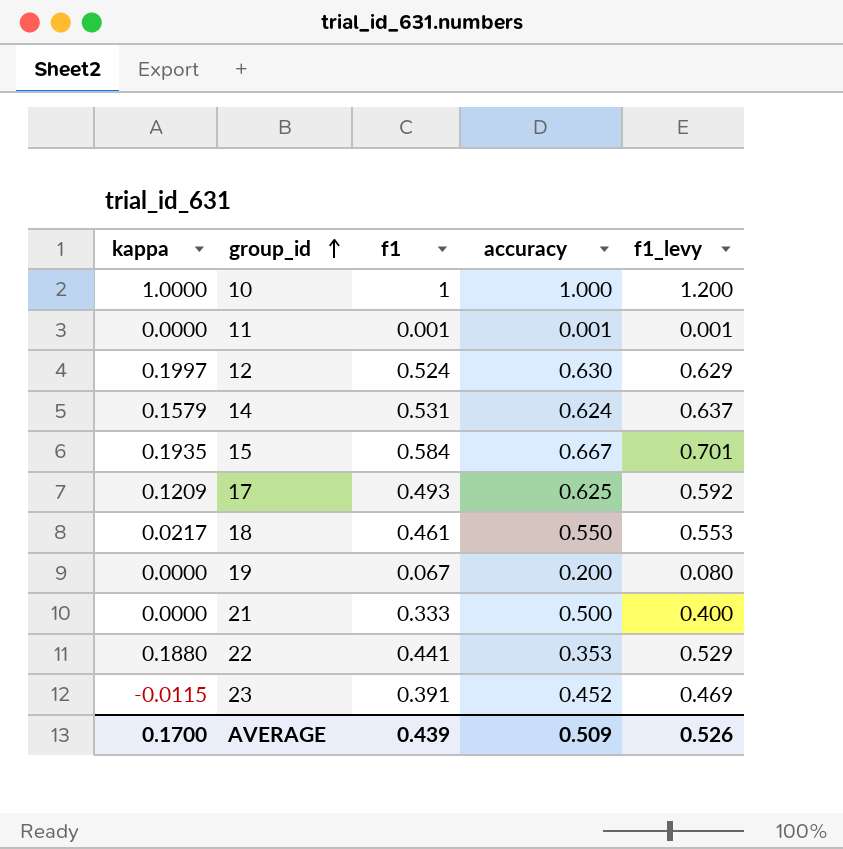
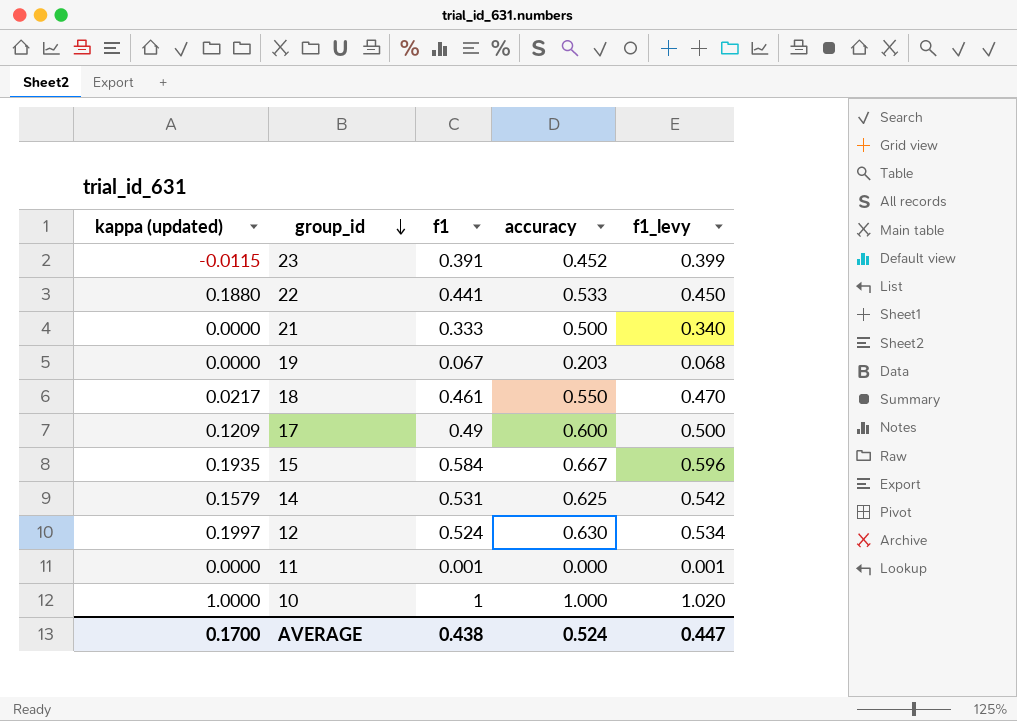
row order: group_id ascending -> group_id descending
column name: kappa -> kappa (updated)
column f1_levy | formula: [f1] * 1.2 -> [f1] * 1.02
22 | accuracy: 0.353 -> 0.533
19 | accuracy: 0.200 -> 0.203
17 | f1: 0.493 -> 0.49
17 | accuracy: 0.625 -> 0.600
14 | accuracy: 0.624 -> 0.625
11 | accuracy: 0.001 -> 0.000
AVERAGE | f1: 0.439 -> 0.438
AVERAGE | accuracy: 0.509 -> 0.524
AVERAGE | f1_levy: 0.526 -> 0.447

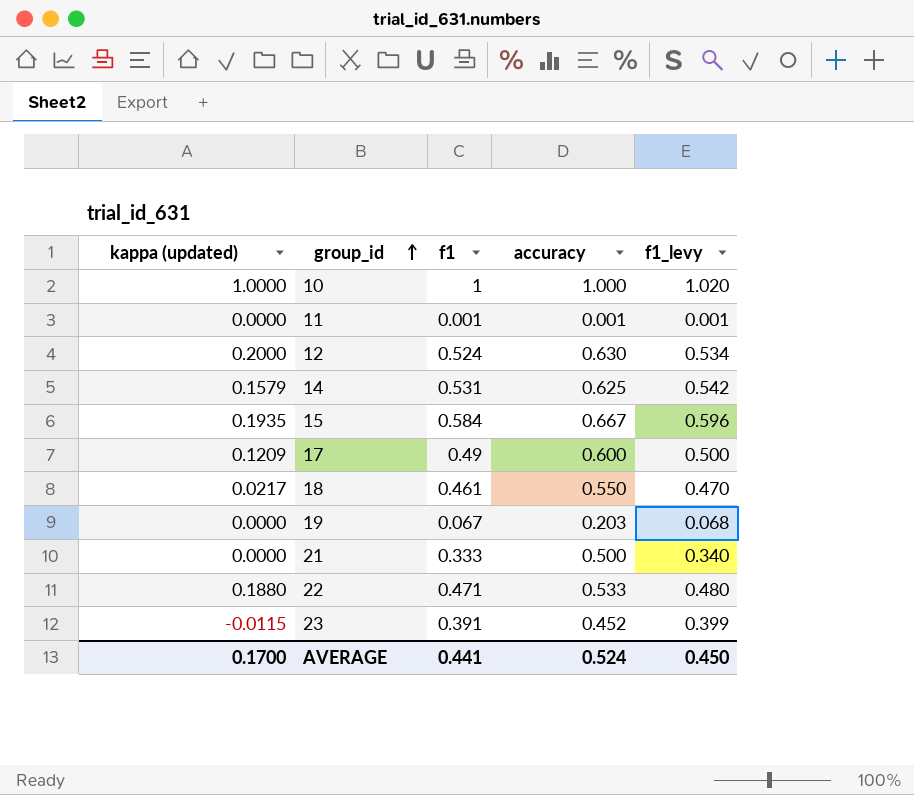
row order: group_id descending -> group_id ascending
11 | accuracy: 0.000 -> 0.001
12 | kappa (updated): 0.1997 -> 0.2000
22 | f1: 0.441 -> 0.471
22 | f1_levy: 0.450 -> 0.480
AVERAGE | f1: 0.438 -> 0.441
AVERAGE | f1_levy: 0.447 -> 0.450

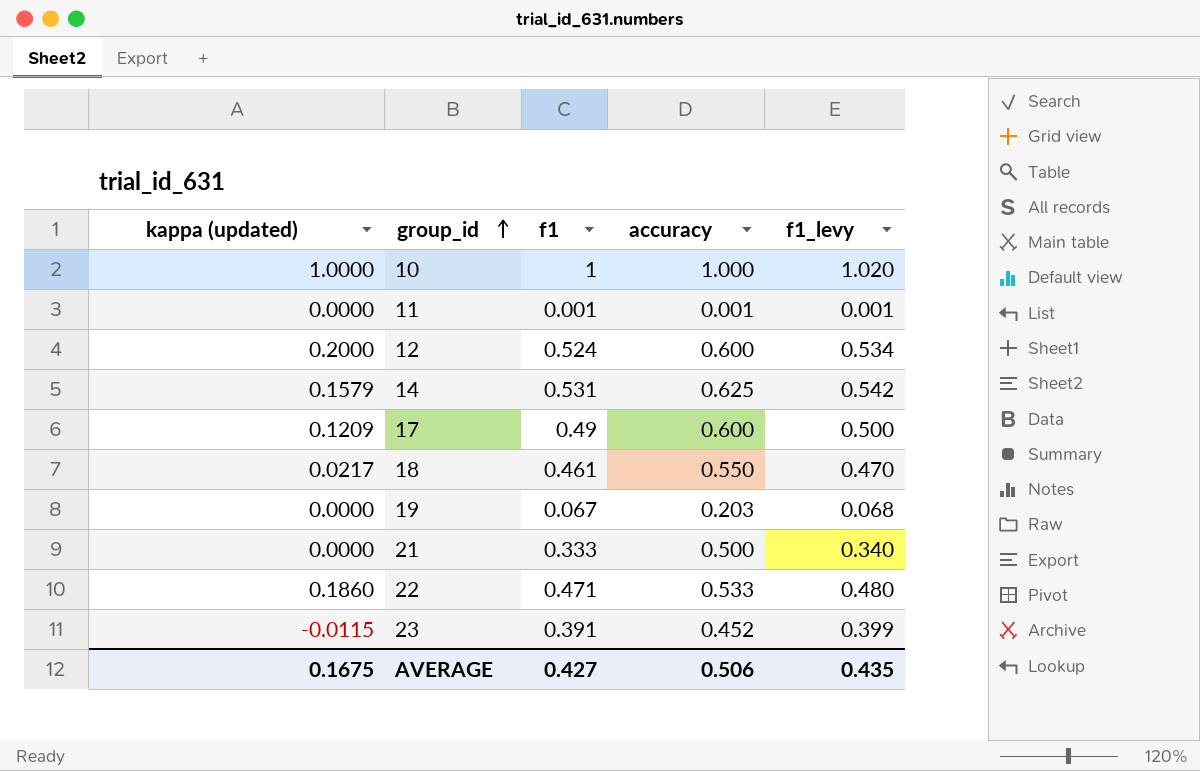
row 15: 0.1935 | 0.584 | 0.667 | 0.596 -> none
12 | accuracy: 0.630 -> 0.600
22 | kappa (updated): 0.1880 -> 0.1860
AVERAGE | kappa (updated): 0.1700 -> 0.1675
AVERAGE | f1: 0.441 -> 0.427
AVERAGE | accuracy: 0.524 -> 0.506
AVERAGE | f1_levy: 0.450 -> 0.435

